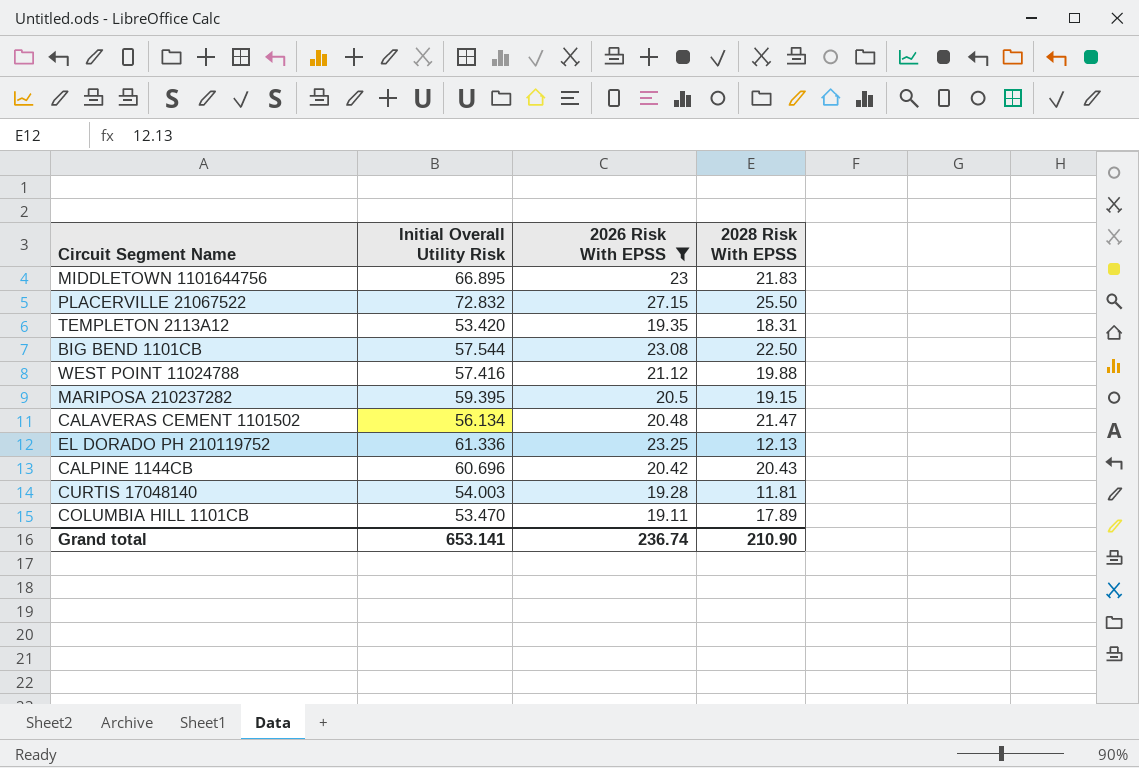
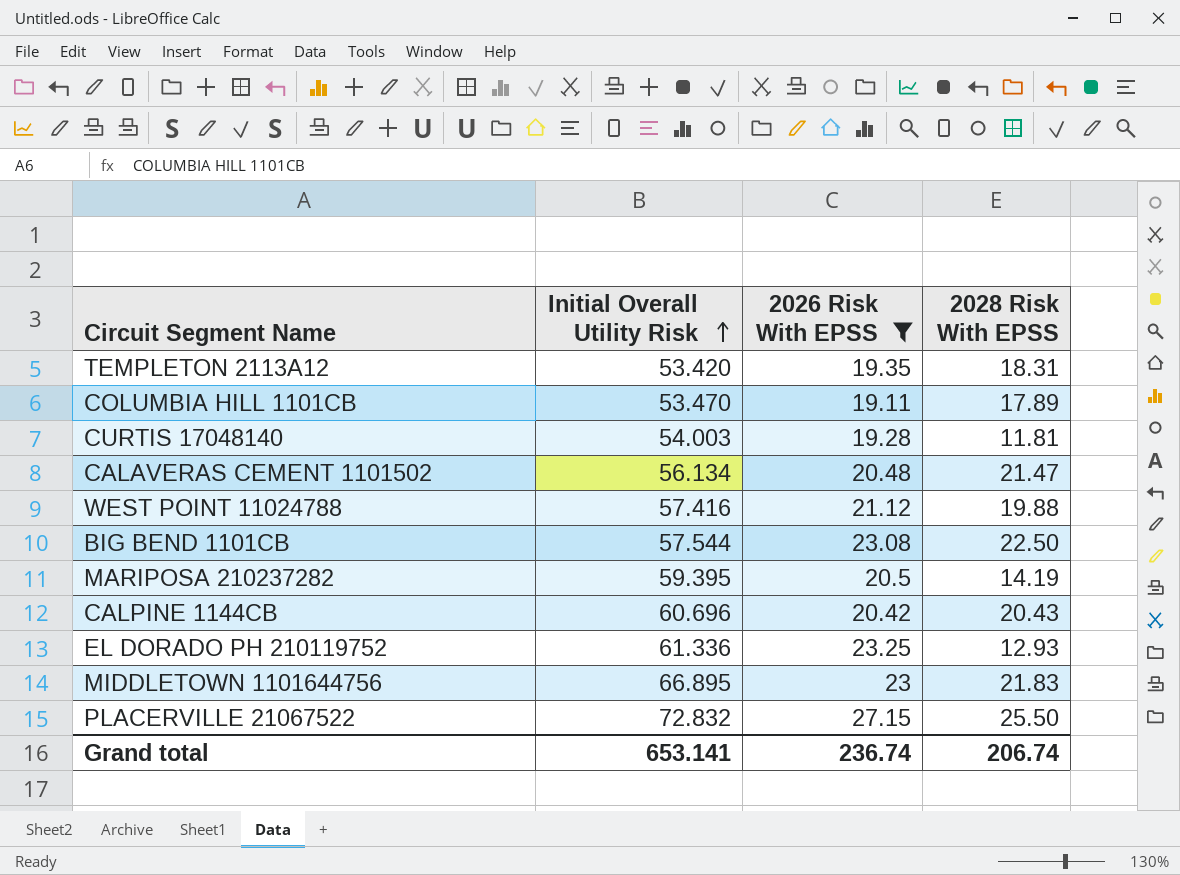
row order: none -> Initial Overall Utility Risk ascending
MARIPOSA 210237282 | 2028 Risk With EPSS: 19.15 -> 14.19
EL DORADO PH 210119752 | 2028 Risk With EPSS: 12.13 -> 12.93
Grand total | 2028 Risk With EPSS: 210.90 -> 206.74

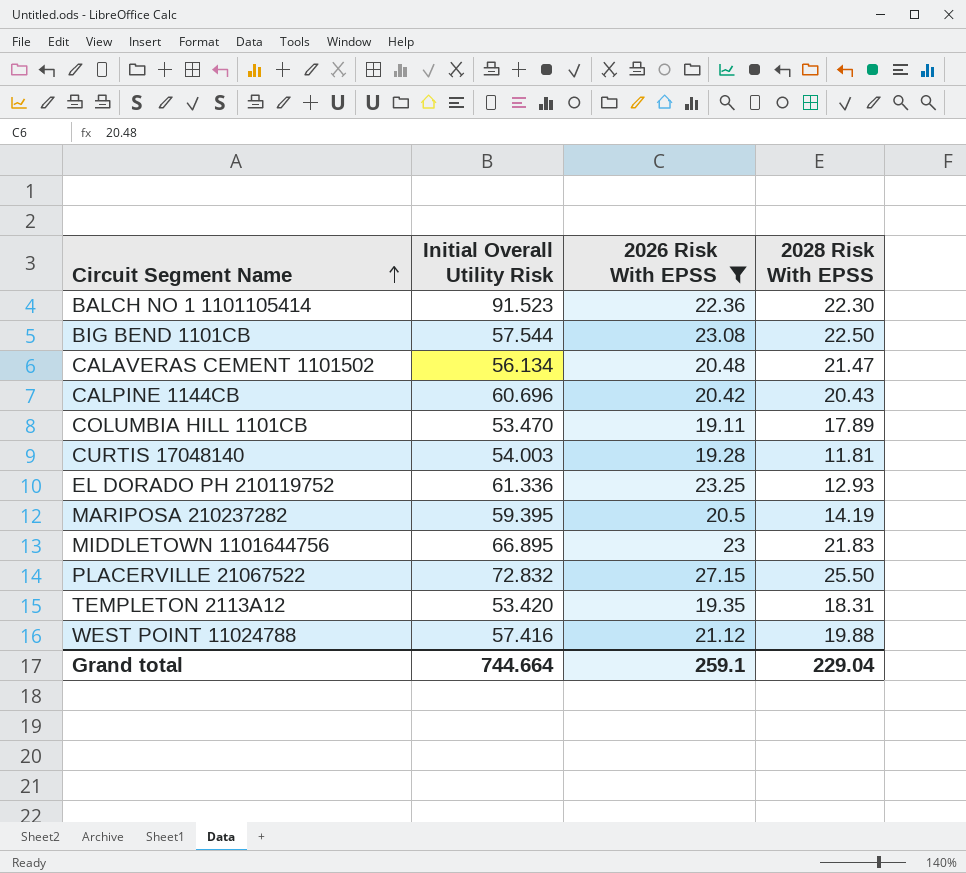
row order: Initial Overall Utility Risk ascending -> Circuit Segment Name ascending
row BALCH NO 1 1101105414: none -> 91.523 | 22.36 | 22.30
Grand total | Initial Overall Utility Risk: 653.141 -> 744.664
Grand total | 2026 Risk With EPSS: 236.74 -> 259.1
Grand total | 2028 Risk With EPSS: 206.74 -> 229.04

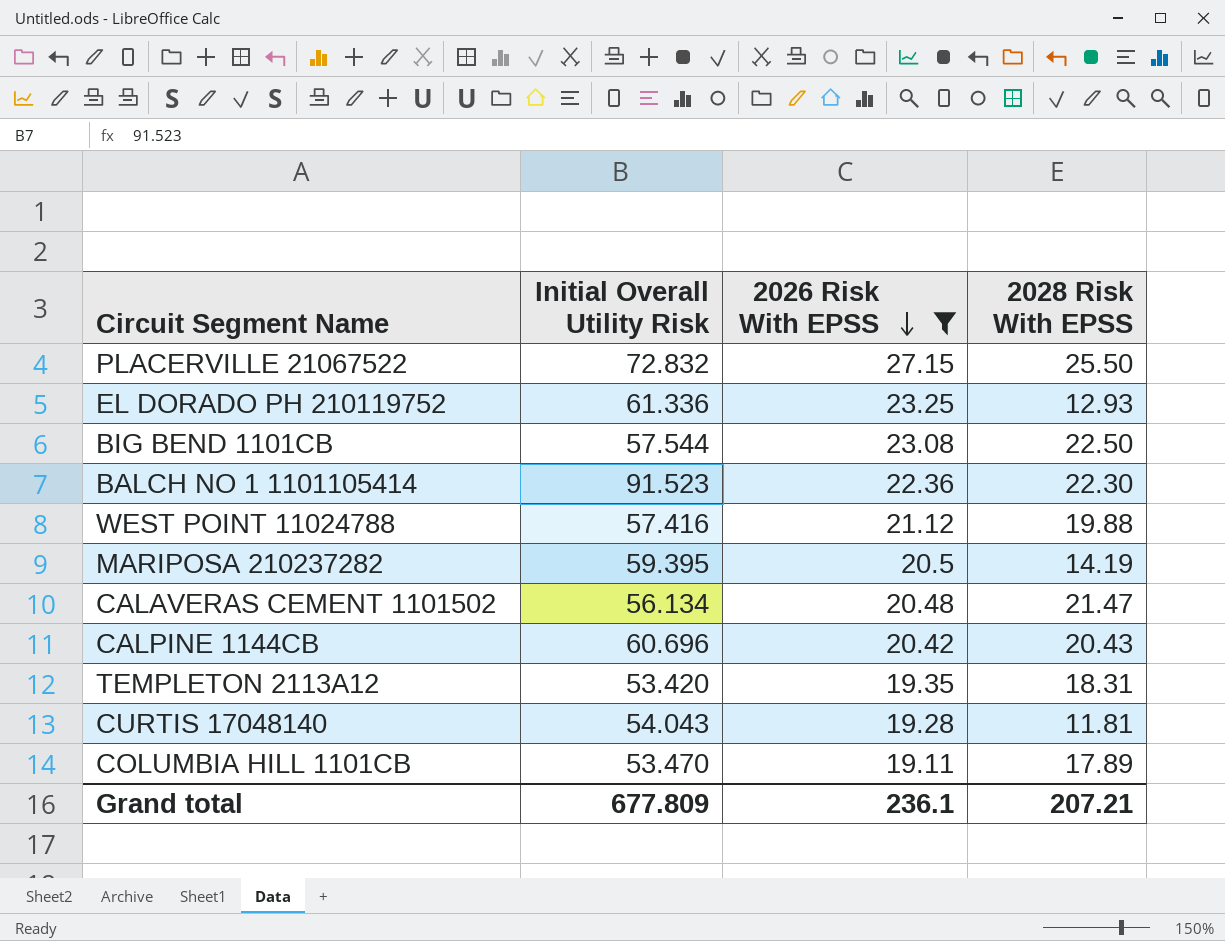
row order: Circuit Segment Name ascending -> 2026 Risk With EPSS descending
row MIDDLETOWN 1101644756: 66.895 | 23 | 21.83 -> none
CURTIS 17048140 | Initial Overall Utility Risk: 54.003 -> 54.043
Grand total | Initial Overall Utility Risk: 744.664 -> 677.809
Grand total | 2026 Risk With EPSS: 259.1 -> 236.1
Grand total | 2028 Risk With EPSS: 229.04 -> 207.21

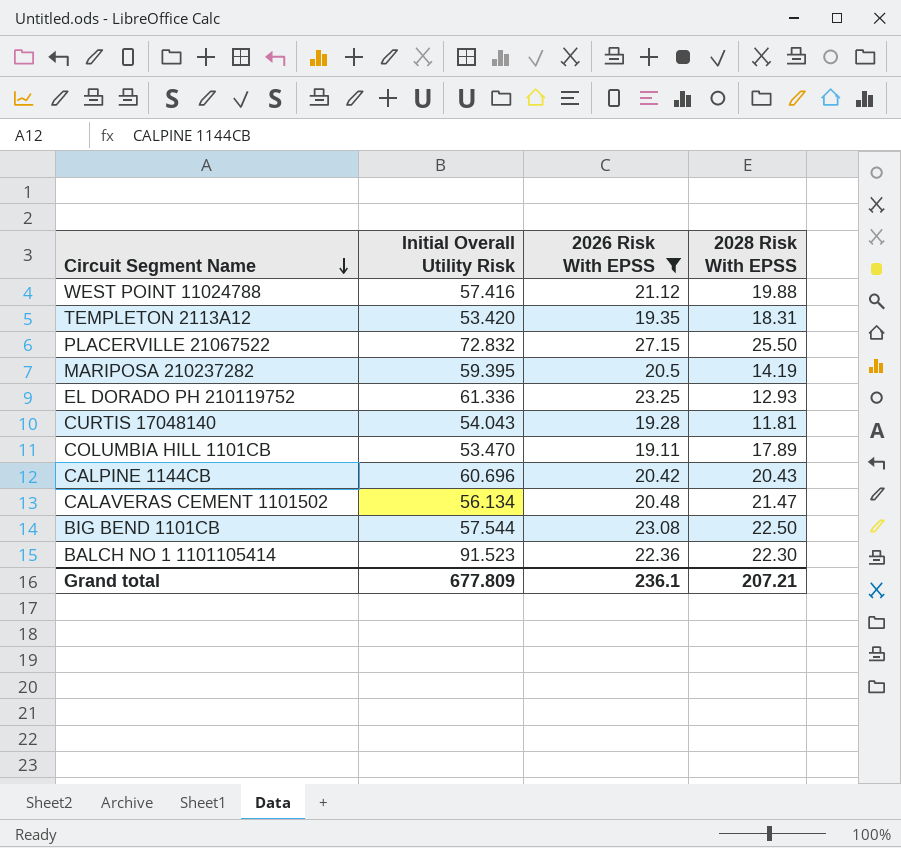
row order: 2026 Risk With EPSS descending -> Circuit Segment Name descending

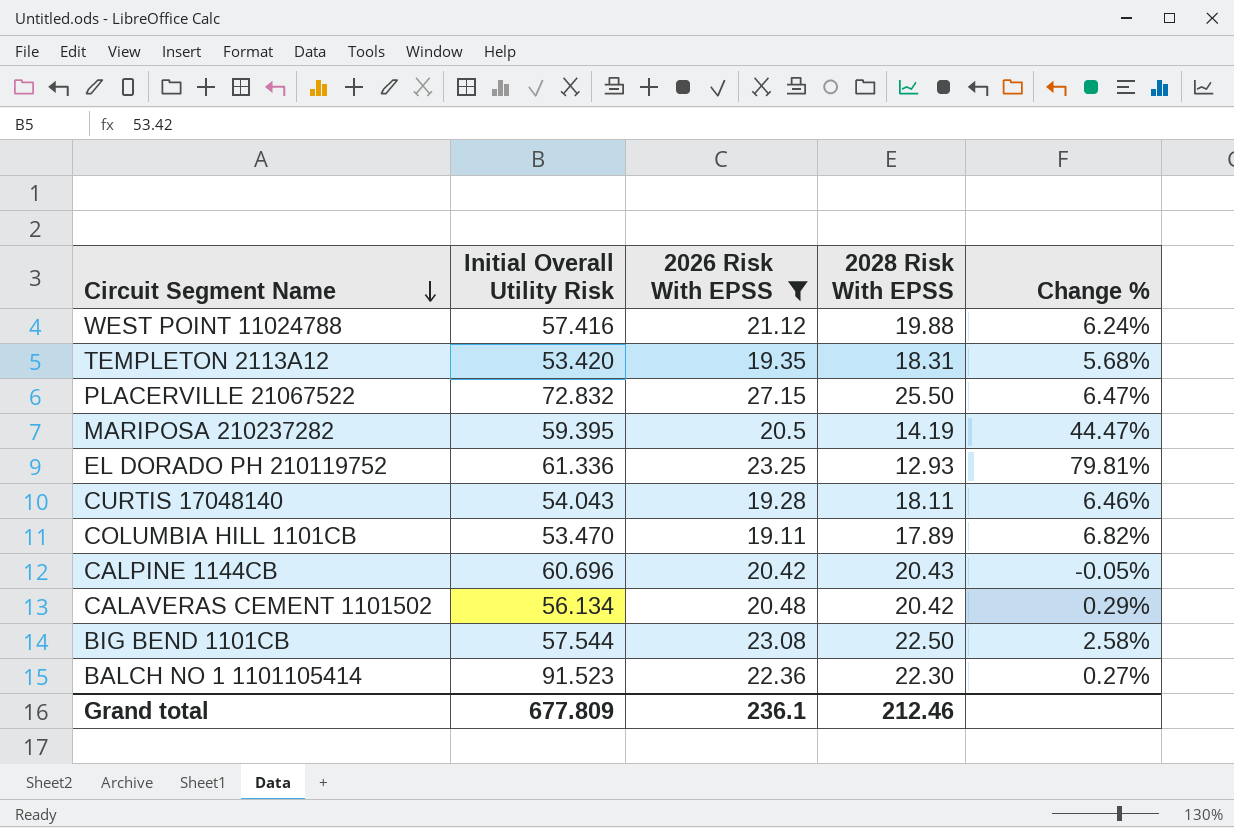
column Change % | formula: none -> ([2026 Risk With EPSS] - [2028 Risk With EPSS]) / [2028 Risk With EPSS]
CURTIS 17048140 | 2028 Risk With EPSS: 11.81 -> 18.11
CALAVERAS CEMENT 1101502 | 2028 Risk With EPSS: 21.47 -> 20.42
Grand total | 2028 Risk With EPSS: 207.21 -> 212.46

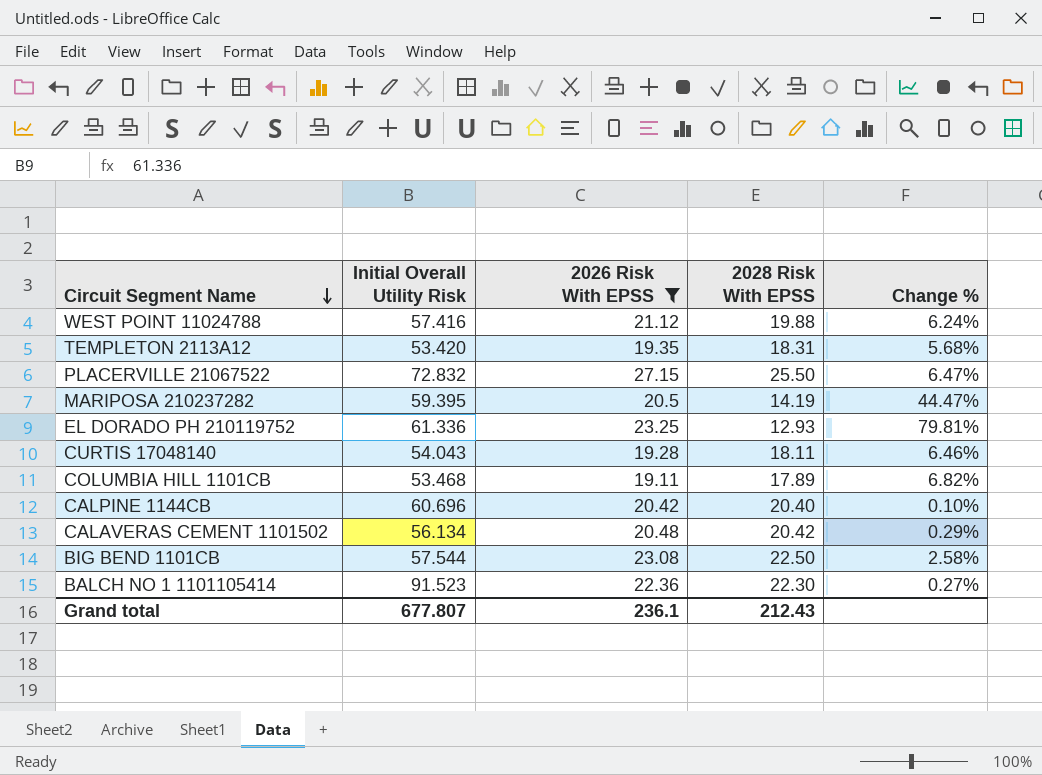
COLUMBIA HILL 1101CB | Initial Overall Utility Risk: 53.470 -> 53.468
CALPINE 1144CB | 2028 Risk With EPSS: 20.43 -> 20.40
CALPINE 1144CB | Change %: -0.05% -> 0.10%
Grand total | Initial Overall Utility Risk: 677.809 -> 677.807
Grand total | 2028 Risk With EPSS: 212.46 -> 212.43

